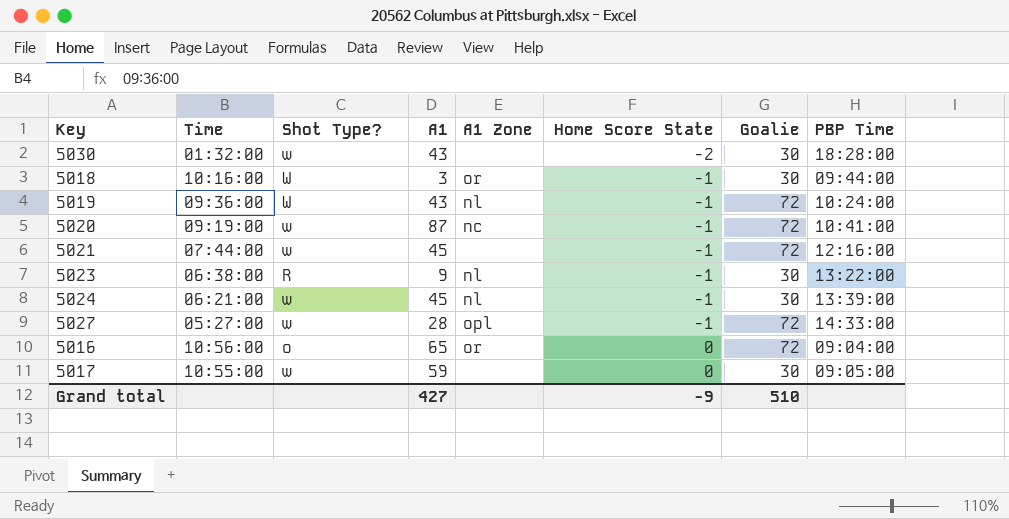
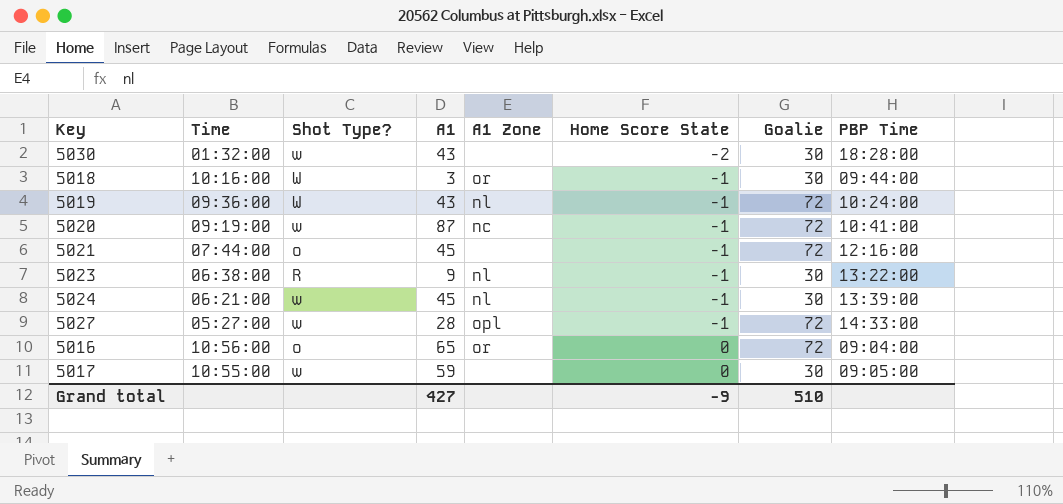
5021 | Shot Type?: w -> o

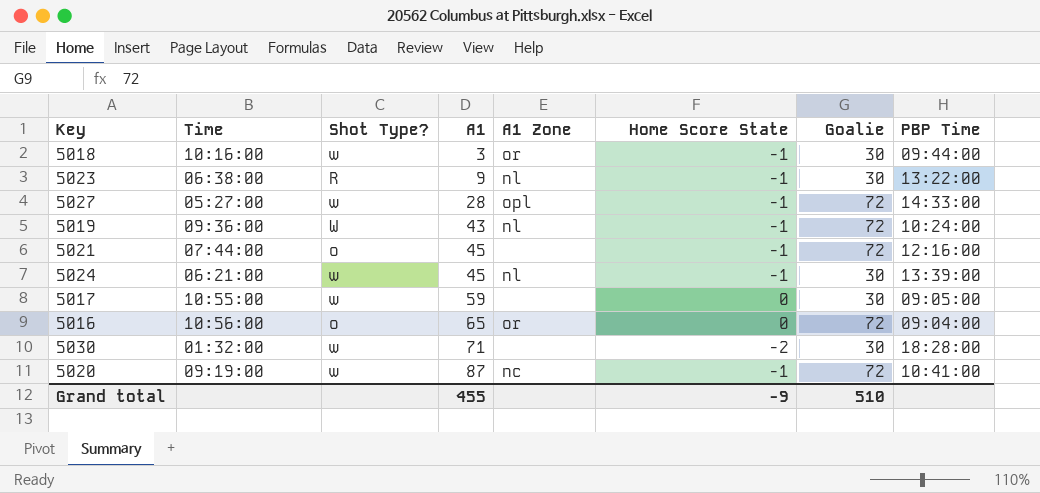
row order: Home Score State ascending -> A1 ascending
5018 | Shot Type?: W -> w
5030 | A1: 43 -> 71
Grand total | A1: 427 -> 455

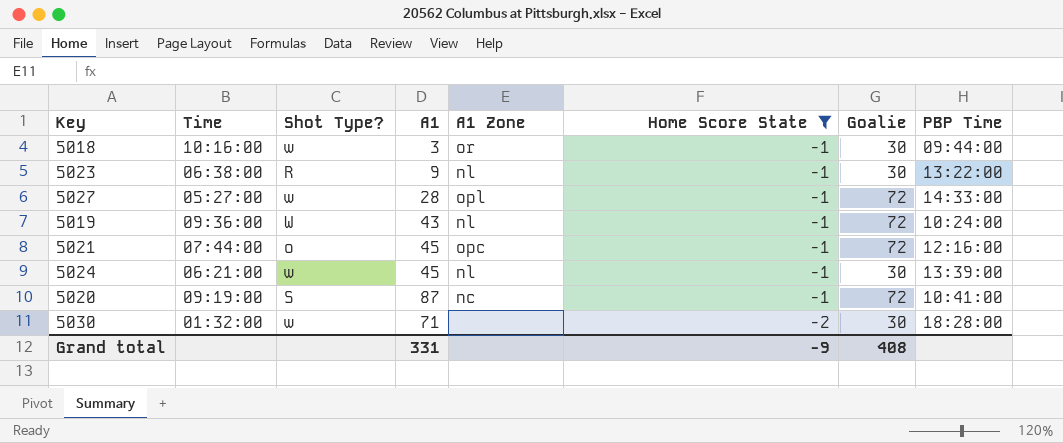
filter: none -> Home Score State != 0
row order: A1 ascending -> Home Score State descending
5021 | A1 Zone: none -> opc
5020 | Shot Type?: w -> S
Grand total | A1: 455 -> 331
Grand total | Goalie: 510 -> 408

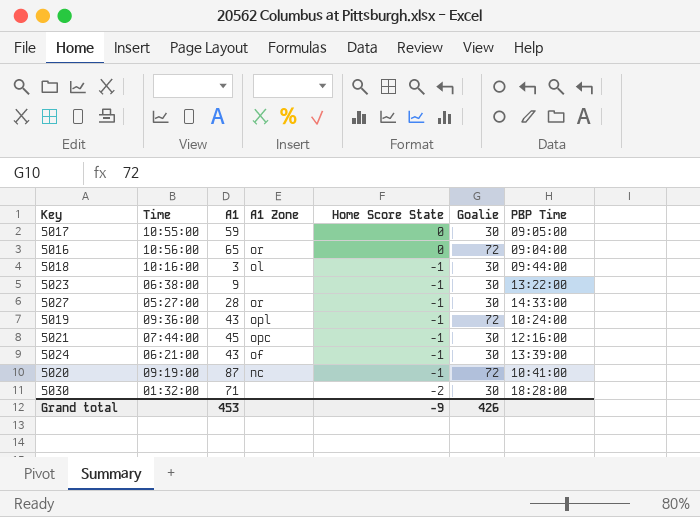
filter: Home Score State != 0 -> none
column Shot Type? | position: 3 -> none
5018 | A1 Zone: or -> ol
5023 | A1 Zone: nl -> none
5027 | A1 Zone: opl -> or
5027 | Goalie: 72 -> 30
5019 | A1 Zone: nl -> opl
5021 | Goalie: 72 -> 30
5024 | A1: 45 -> 43
5024 | A1 Zone: nl -> of
Grand total | A1: 331 -> 453
Grand total | Goalie: 408 -> 426

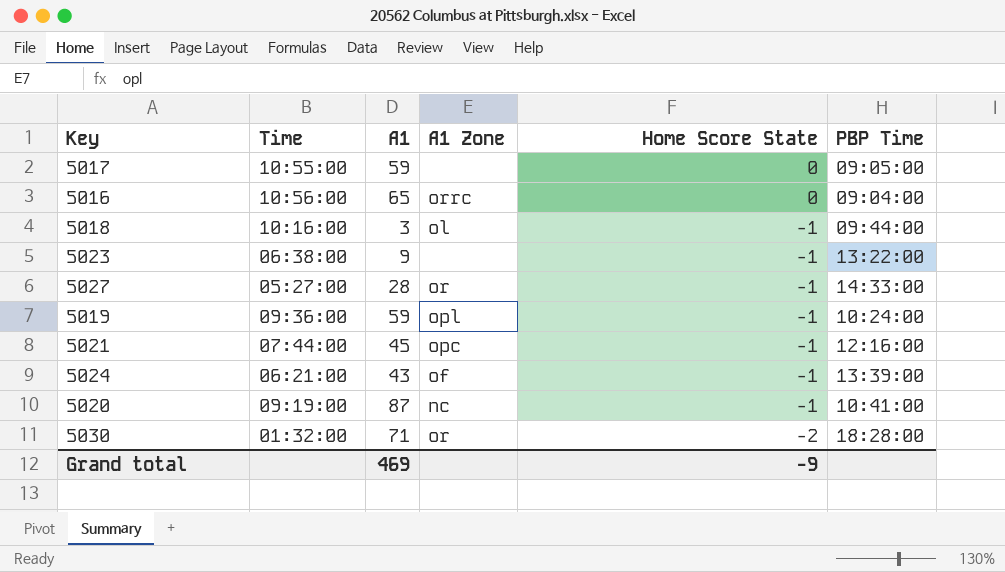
column Goalie | position: 6 -> none
5016 | A1 Zone: or -> orrc
5019 | A1: 43 -> 59
5030 | A1 Zone: none -> or
Grand total | A1: 453 -> 469

